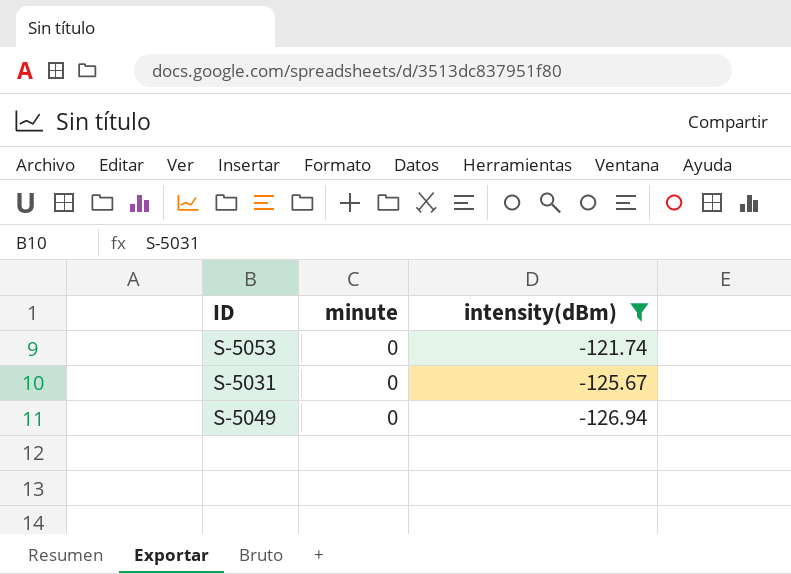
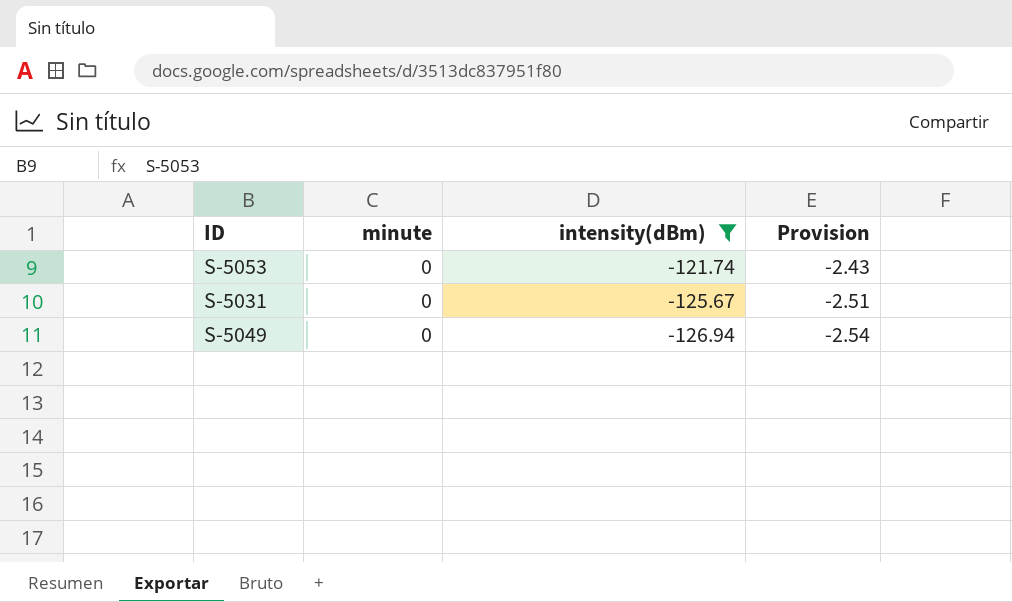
column Provision | formula: none -> [intensity(dBm)] * 0.02

